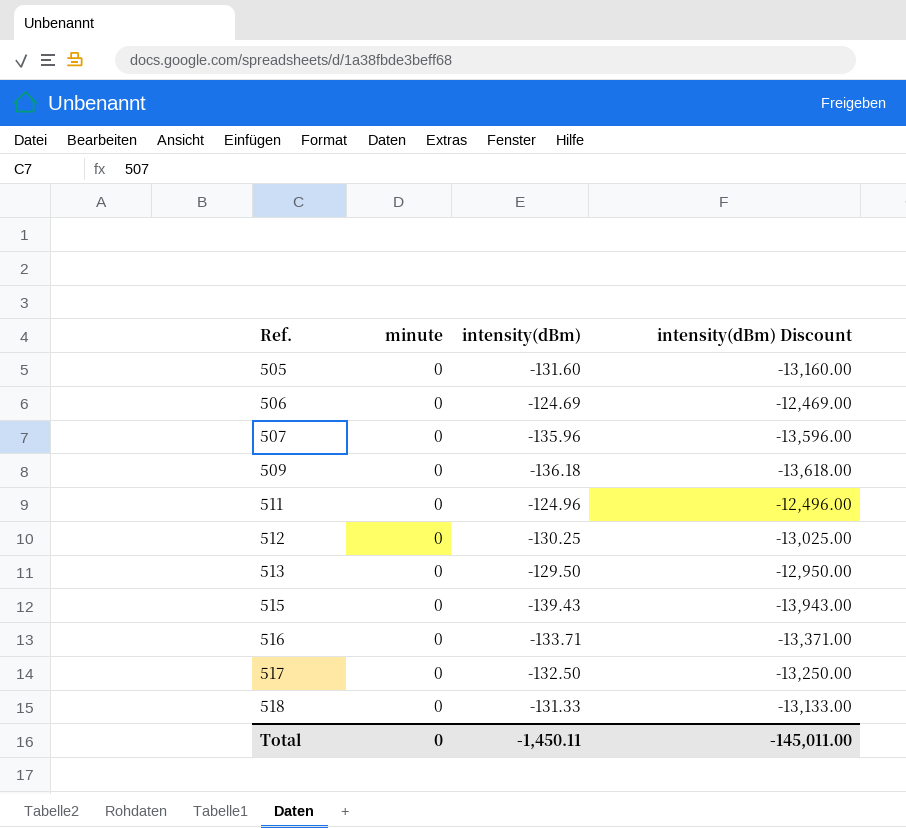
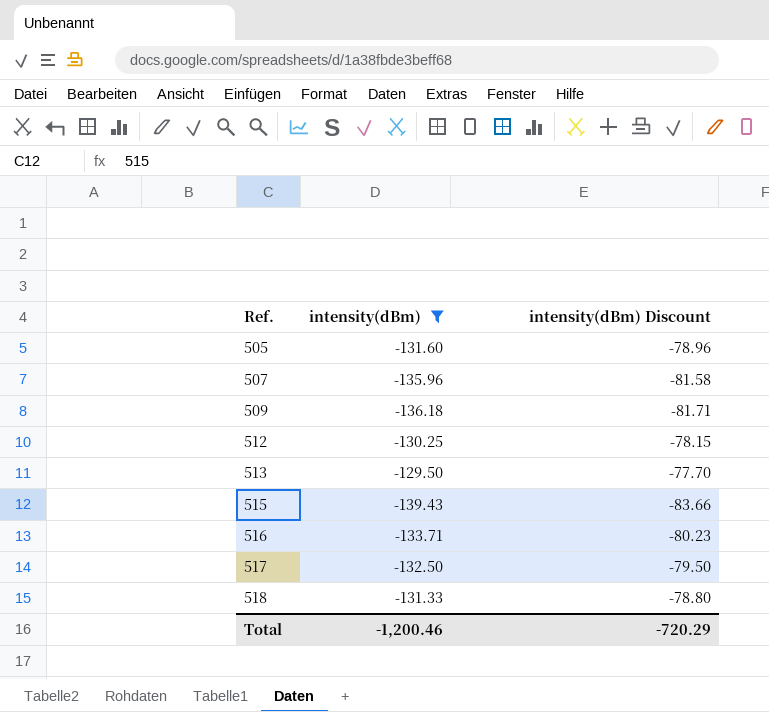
filter: none -> intensity(dBm) <= -129.50
column minute | position: 2 -> none
column intensity(dBm) Discount | formula: [intensity(dBm)] * 100 -> [intensity(dBm)] * 0.6
Total | intensity(dBm): -1,450.11 -> -1,200.46
Total | intensity(dBm) Discount: -145,011.00 -> -720.29

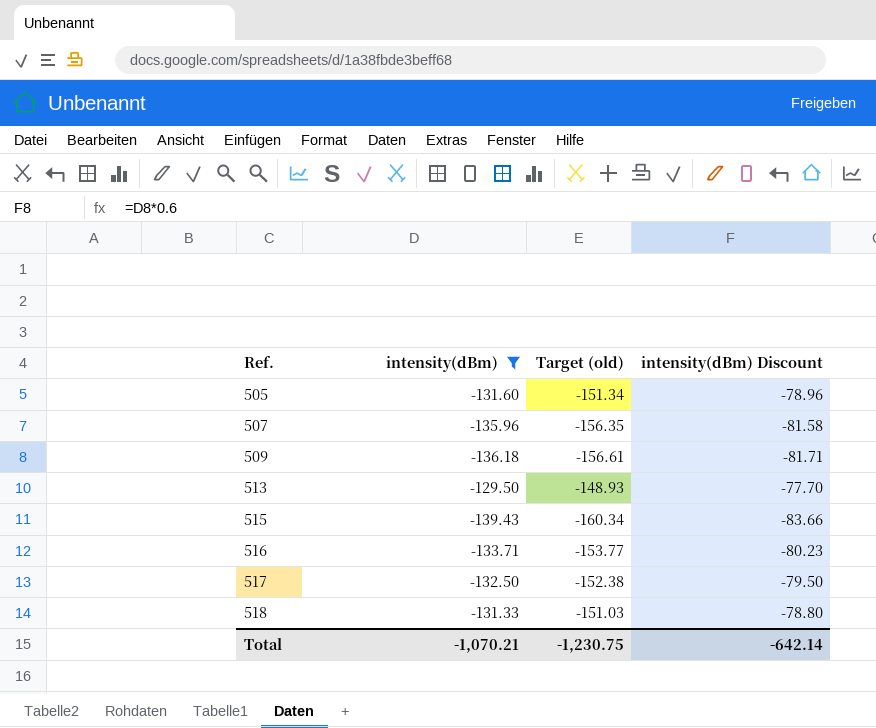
column Target (old) | formula: none -> [intensity(dBm)] * 1.15
row 512: -130.25 | -78.15 -> none
Total | intensity(dBm): -1,200.46 -> -1,070.21
Total | intensity(dBm) Discount: -720.29 -> -642.14

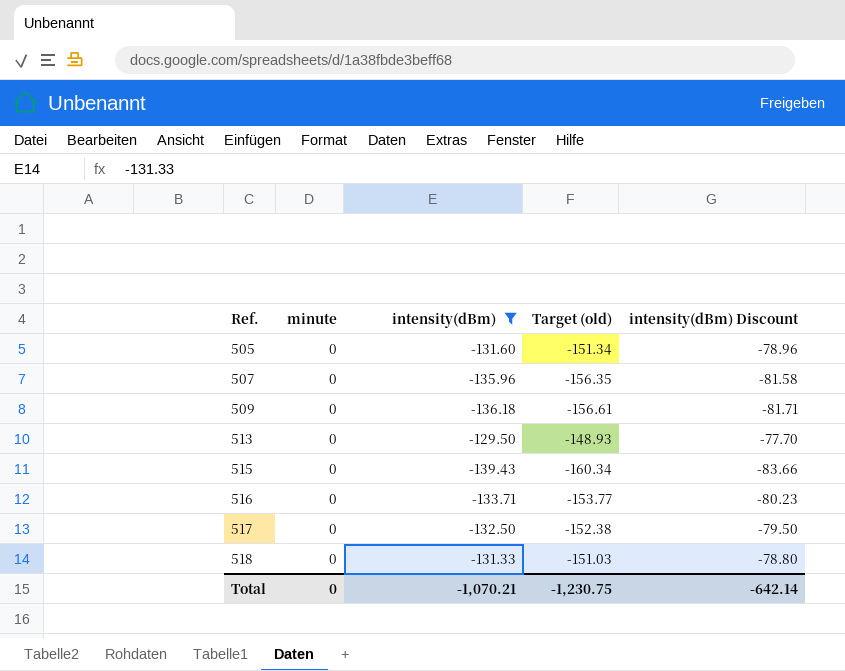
column minute | position: none -> 2

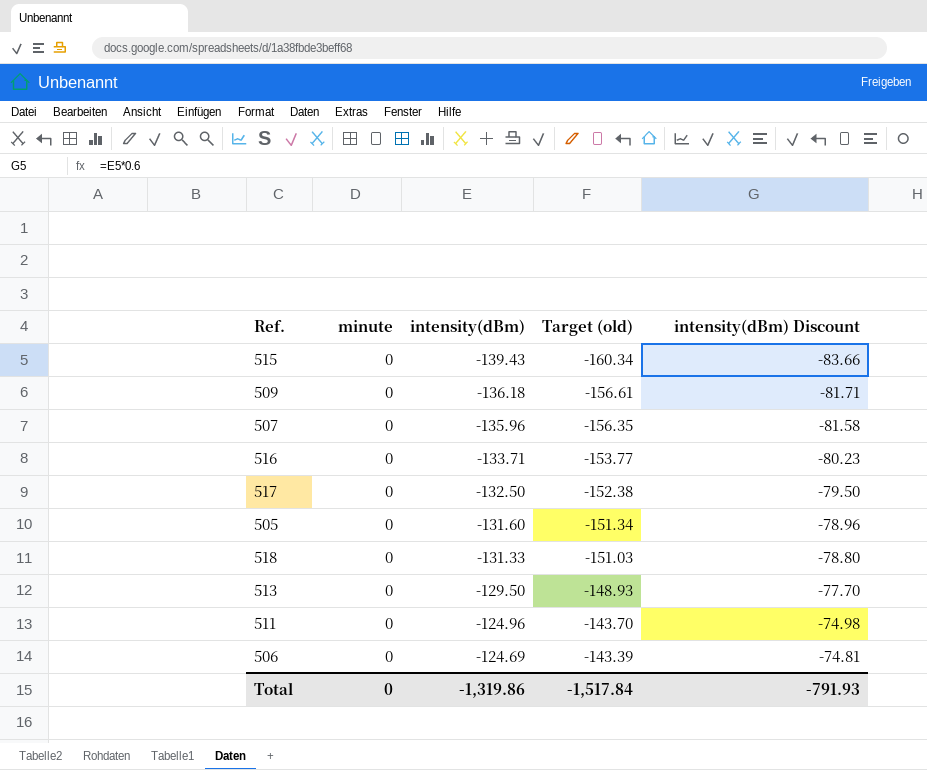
filter: intensity(dBm) <= -129.50 -> none
row order: Ref. ascending -> intensity(dBm) ascending
Total | intensity(dBm): -1,070.21 -> -1,319.86
Total | Target (old): -1,230.75 -> -1,517.84
Total | intensity(dBm) Discount: -642.14 -> -791.93

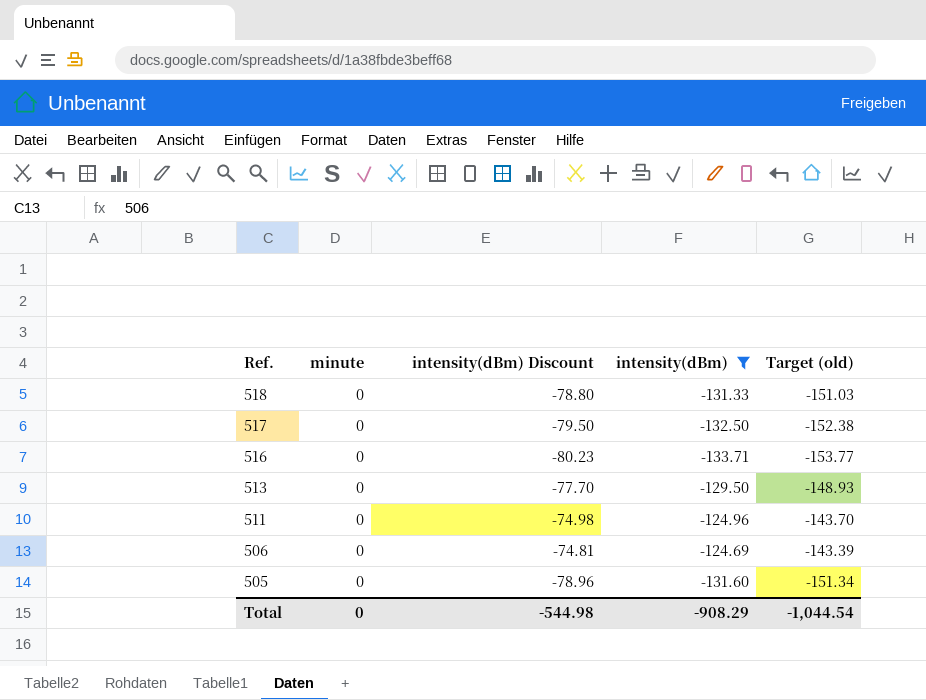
filter: none -> intensity(dBm) >= -133.71
row order: intensity(dBm) ascending -> Ref. descending
column intensity(dBm) Discount | position: 5 -> 3
Total | intensity(dBm) Discount: -791.93 -> -544.98
Total | intensity(dBm): -1,319.86 -> -908.29
Total | Target (old): -1,517.84 -> -1,044.54

